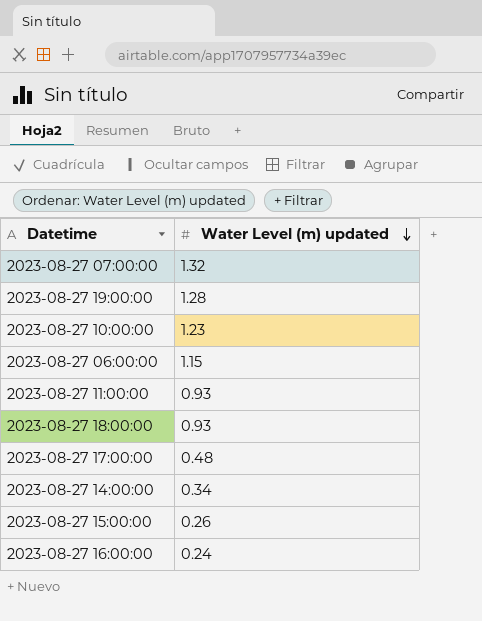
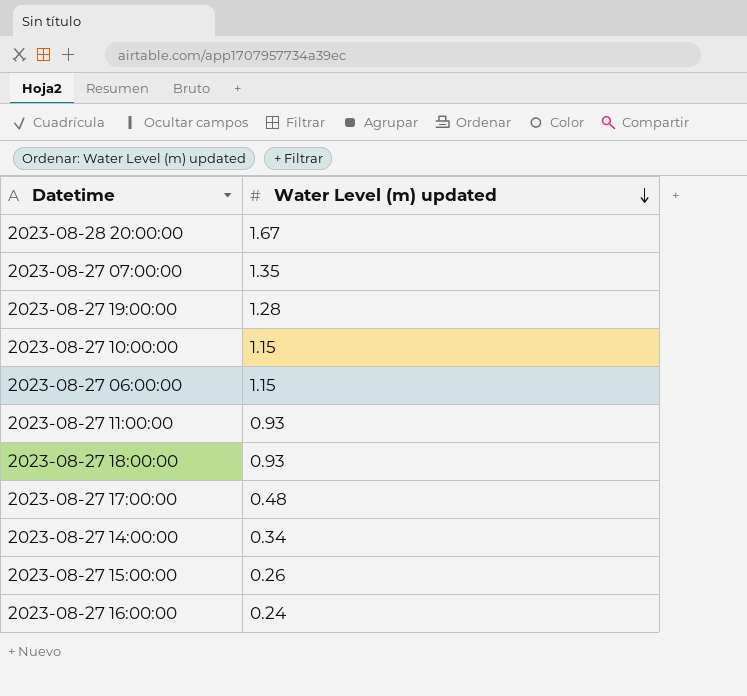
row 2023-08-28 20:00:00: none -> 1.67
2023-08-27 07:00:00 | Water Level (m) updated: 1.32 -> 1.35
2023-08-27 10:00:00 | Water Level (m) updated: 1.23 -> 1.15

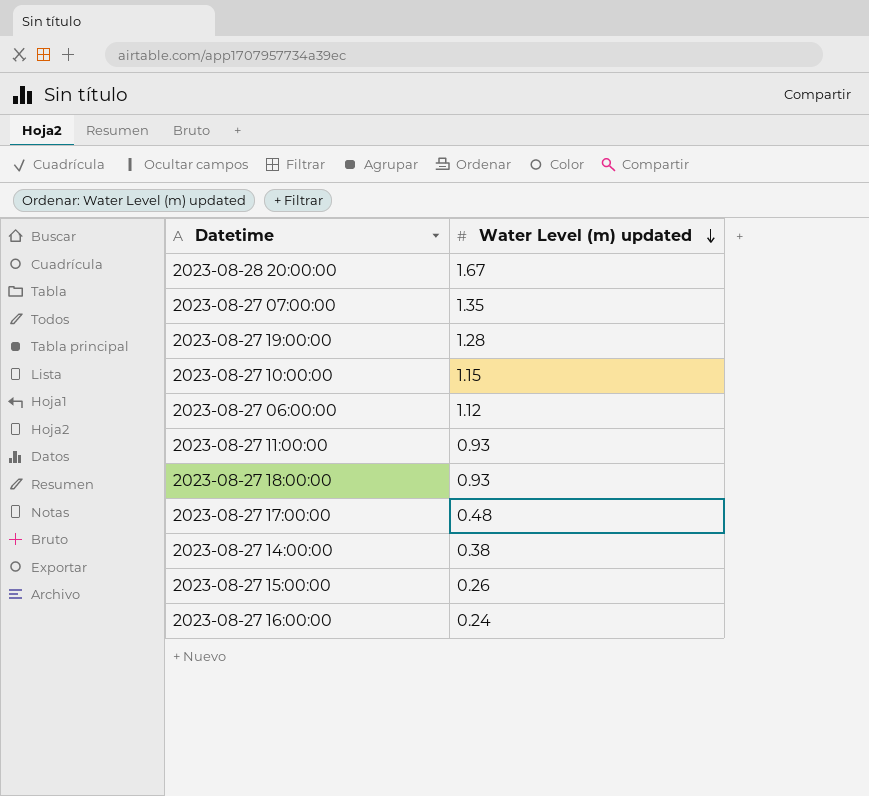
2023-08-27 06:00:00 | Water Level (m) updated: 1.15 -> 1.12
2023-08-27 14:00:00 | Water Level (m) updated: 0.34 -> 0.38

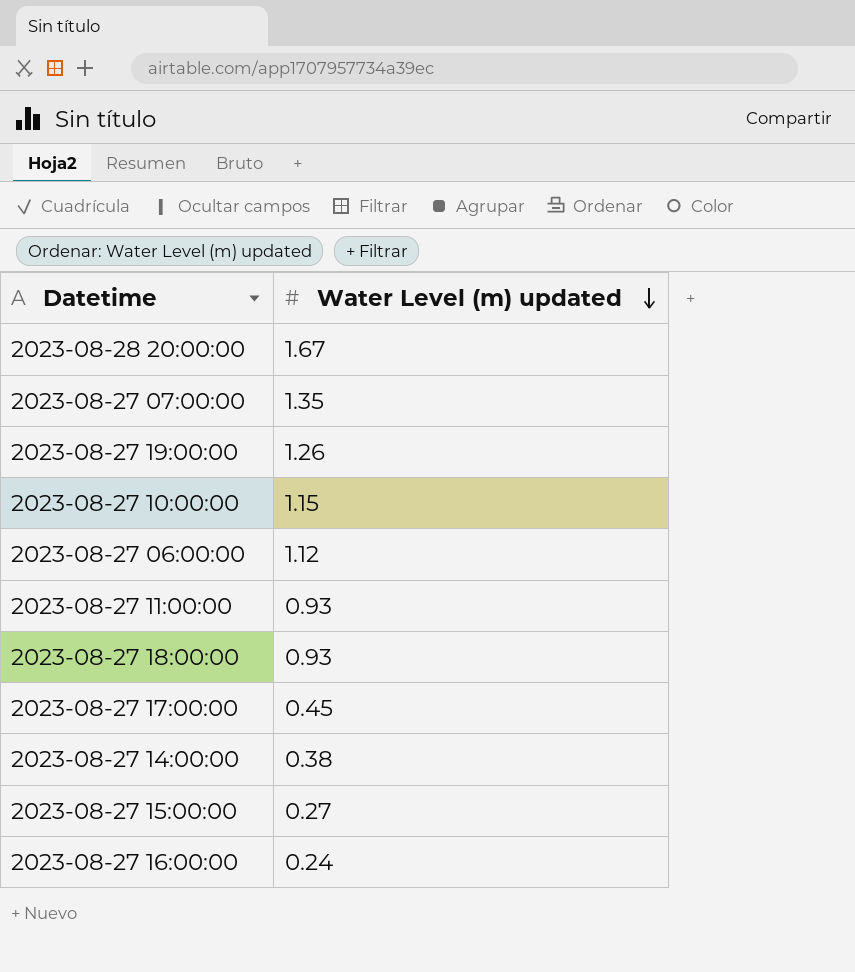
2023-08-27 19:00:00 | Water Level (m) updated: 1.28 -> 1.26
2023-08-27 17:00:00 | Water Level (m) updated: 0.48 -> 0.45
2023-08-27 15:00:00 | Water Level (m) updated: 0.26 -> 0.27

